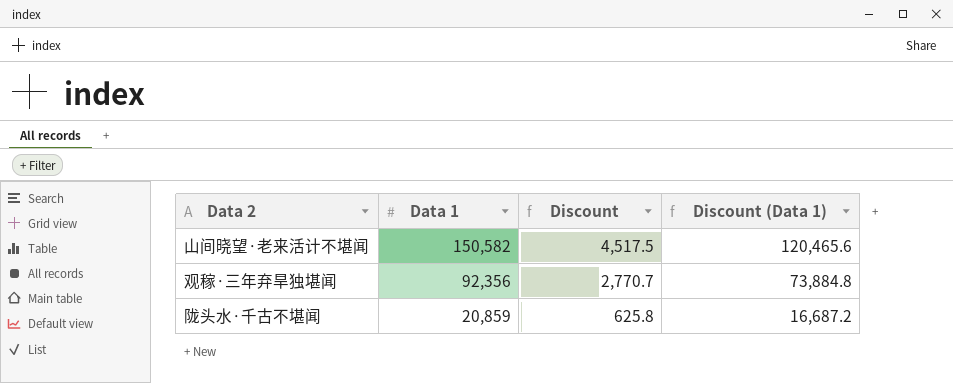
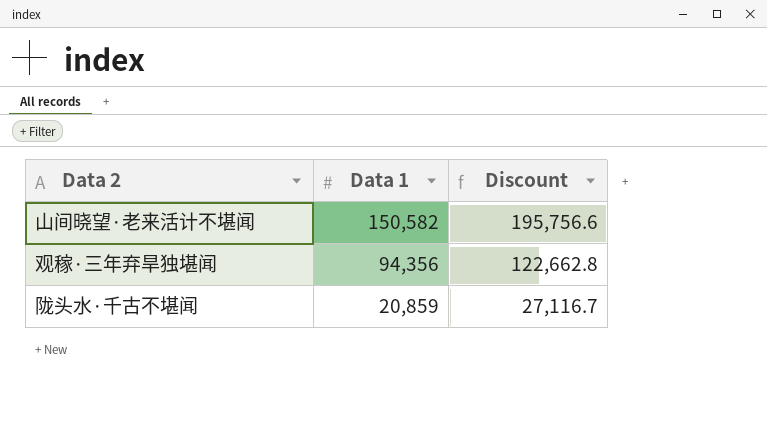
column Discount (Data 1) | formula: [Data 1] * 0.8 -> none
column Discount | formula: [Data 1] * 0.03 -> [Data 1] * 1.3
观稼·三年弃旱独堪闻 | Data 1: 92,356 -> 94,356

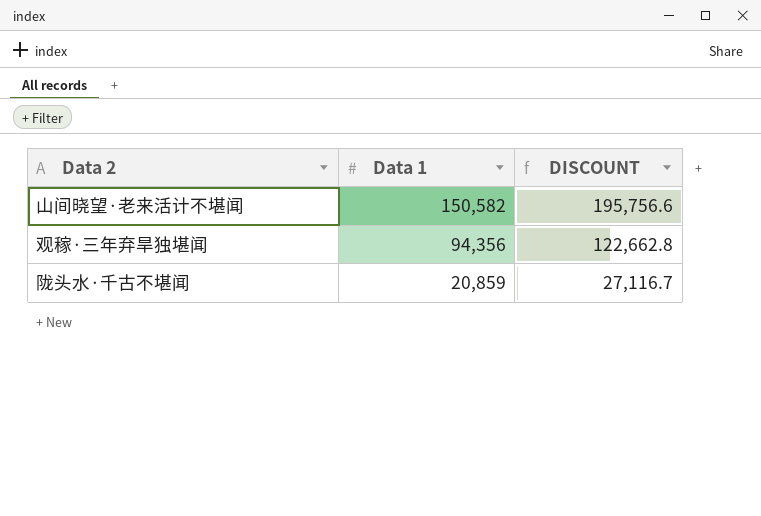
column name: Discount -> DISCOUNT

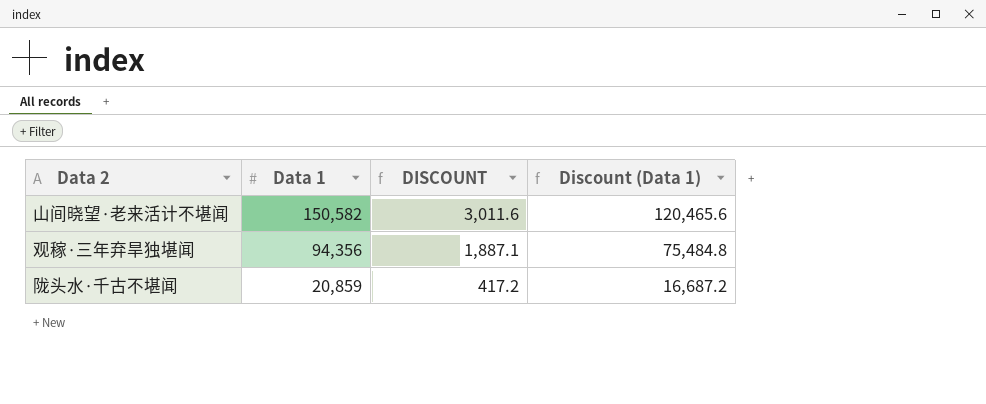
column DISCOUNT | formula: [Data 1] * 1.3 -> [Data 1] * 0.02
column Discount (Data 1) | formula: none -> [Data 1] * 0.8

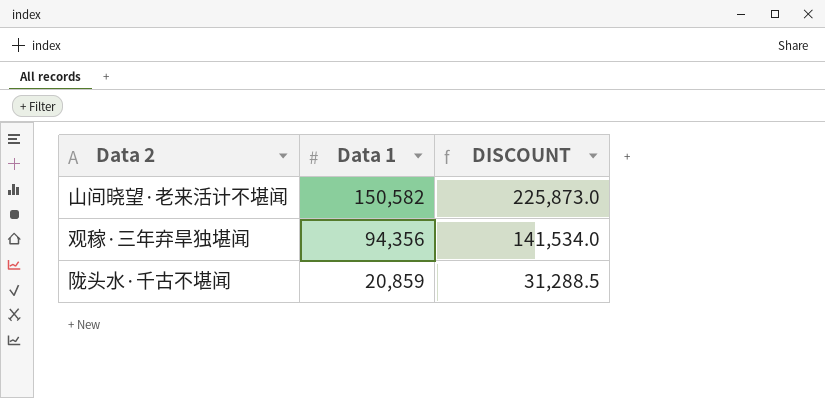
column Discount (Data 1) | formula: [Data 1] * 0.8 -> none
column DISCOUNT | formula: [Data 1] * 0.02 -> [Data 1] * 1.5

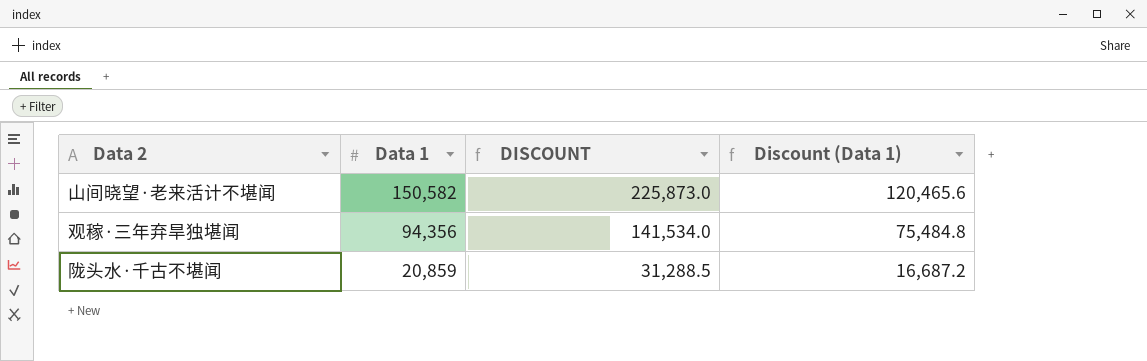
column Discount (Data 1) | formula: none -> [Data 1] * 0.8

